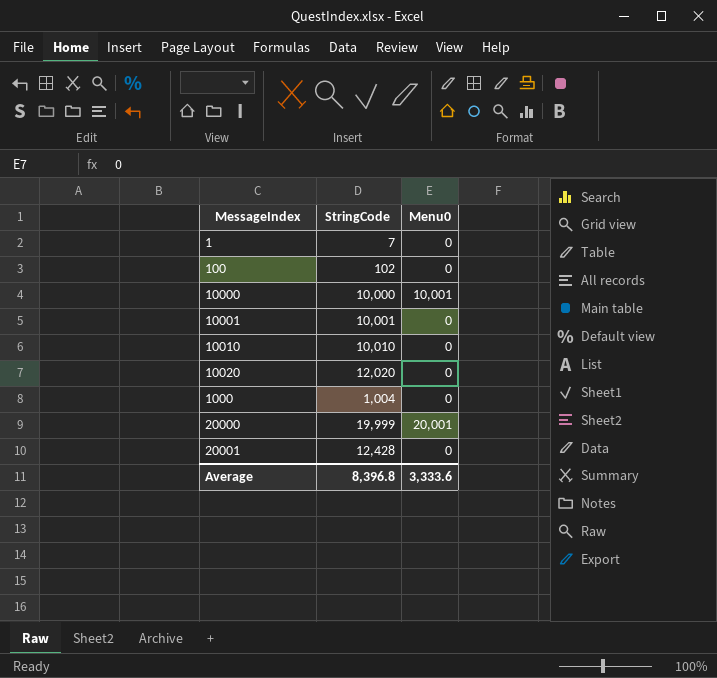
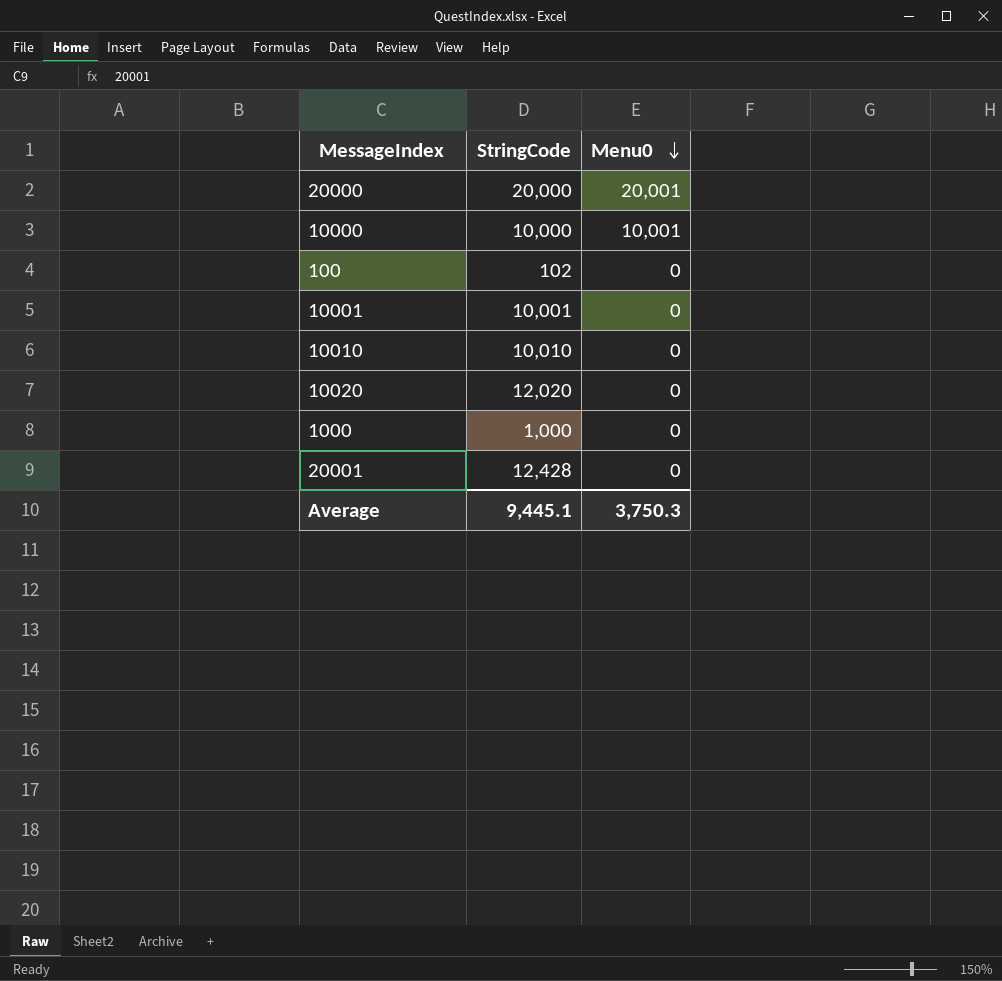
row order: none -> Menu0 descending
row 1: 7 | 0 -> none
20000 | StringCode: 19,999 -> 20,000
1000 | StringCode: 1,004 -> 1,000
Average | StringCode: 8,396.8 -> 9,445.1
Average | Menu0: 3,333.6 -> 3,750.3

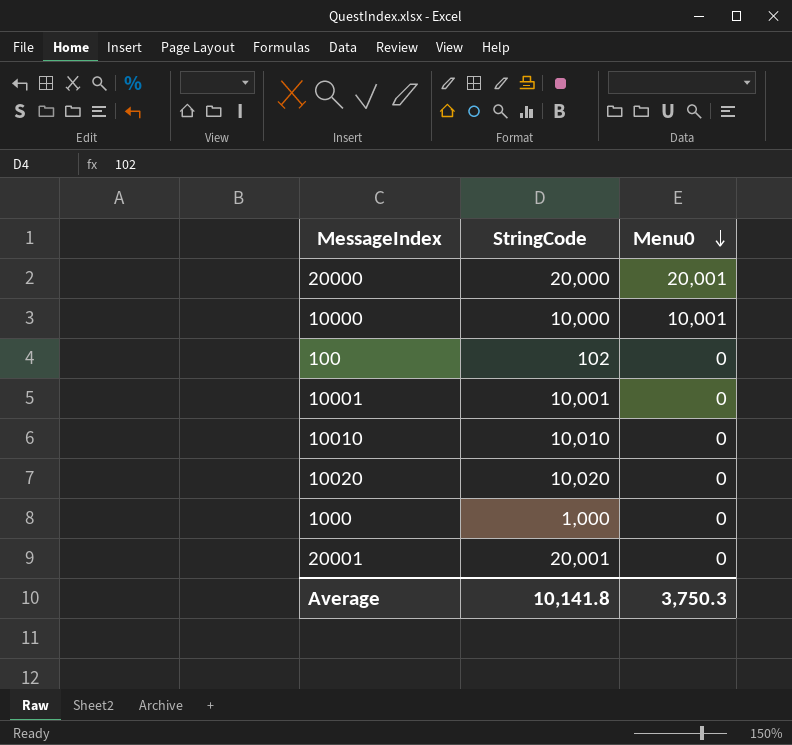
10020 | StringCode: 12,020 -> 10,020
20001 | StringCode: 12,428 -> 20,001
Average | StringCode: 9,445.1 -> 10,141.8

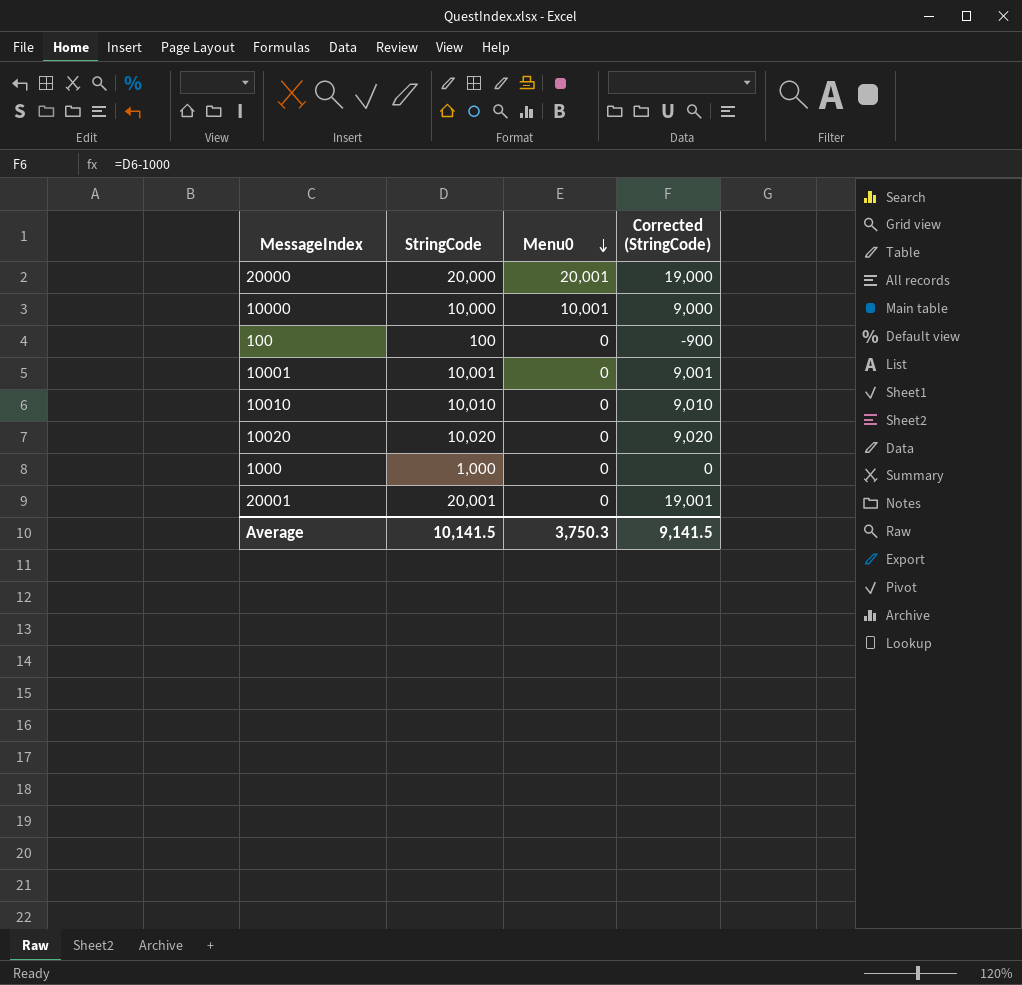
column Corrected (StringCode) | formula: none -> [StringCode] - 1000
100 | StringCode: 102 -> 100
Average | StringCode: 10,141.8 -> 10,141.5

